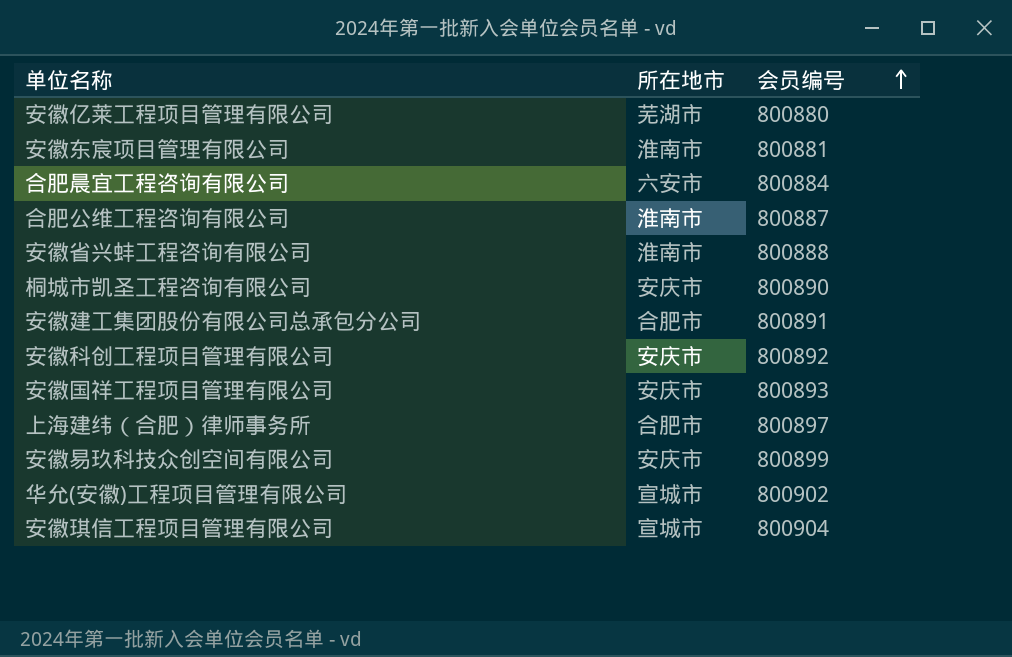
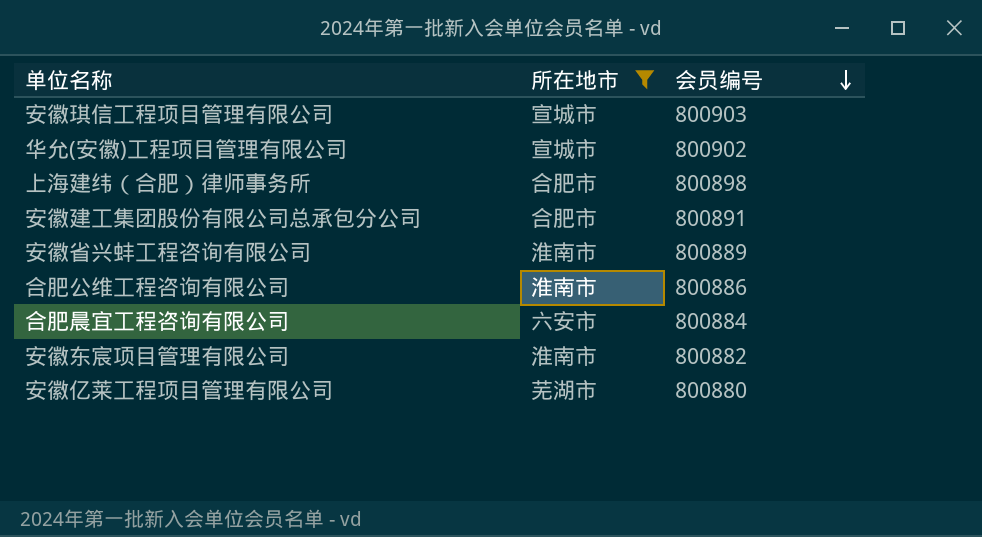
filter: none -> 所在地市 != 安庆市
row order: 会员编号 ascending -> 会员编号 descending
安徽琪信工程项目管理有限公司 | 会员编号: 800904 -> 800903
上海建纬（合肥）律师事务所 | 会员编号: 800897 -> 800898
安徽省兴蚌工程咨询有限公司 | 会员编号: 800888 -> 800889
合肥公维工程咨询有限公司 | 会员编号: 800887 -> 800886
安徽东宸项目管理有限公司 | 会员编号: 800881 -> 800882

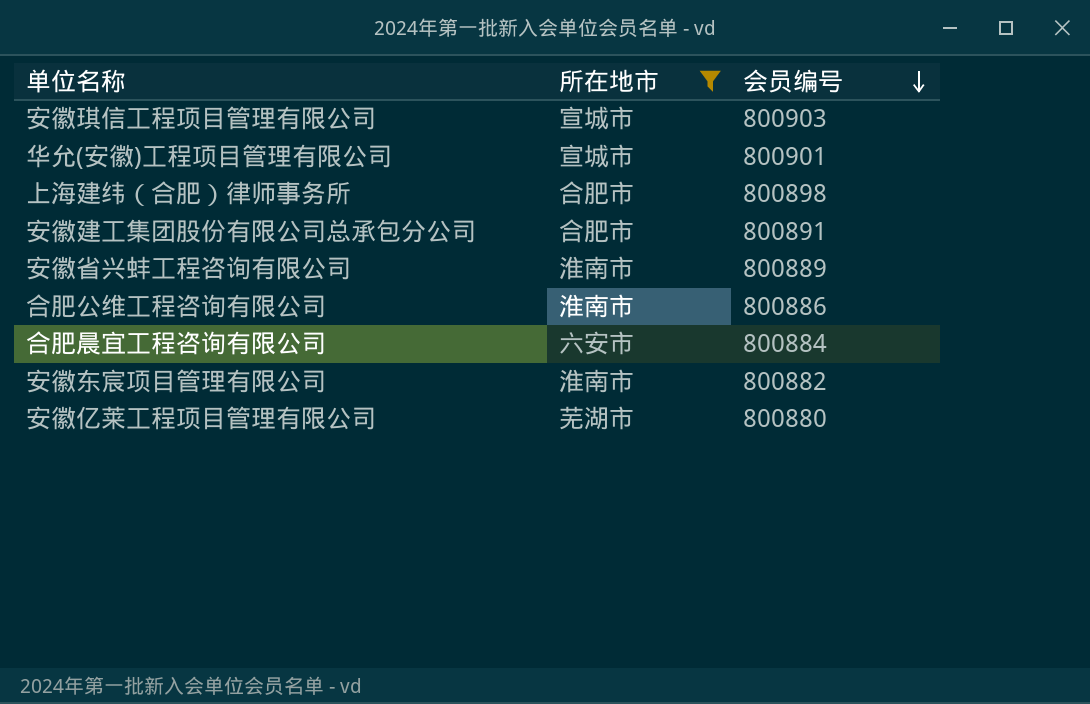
华允(安徽)工程项目管理有限公司 | 会员编号: 800902 -> 800901

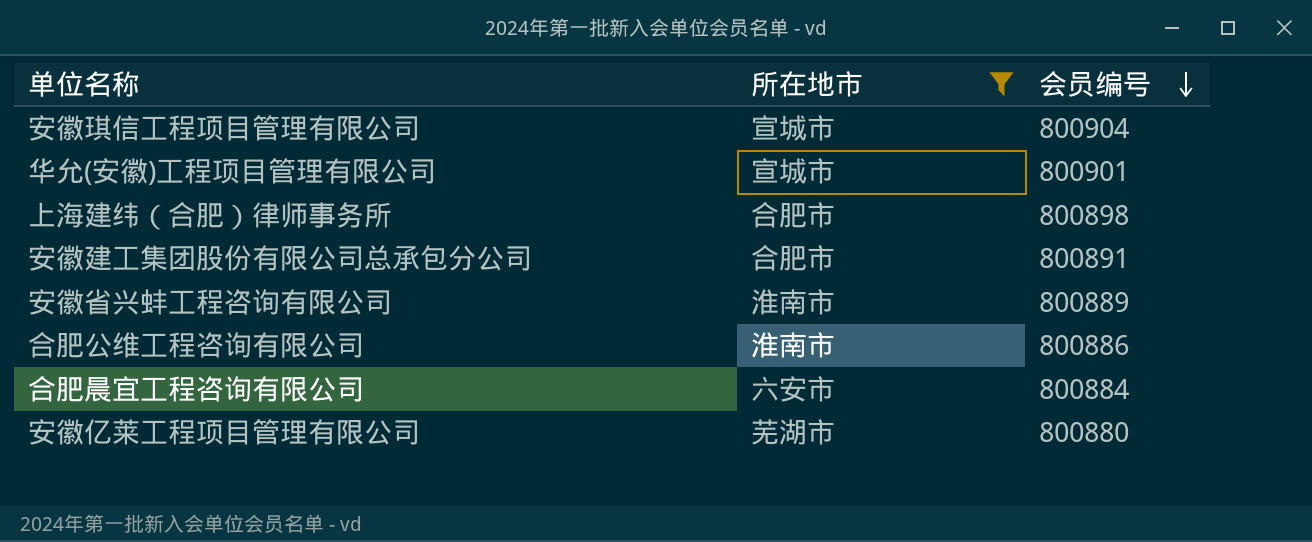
row 安徽东宸项目管理有限公司: 淮南市 | 800882 -> none
安徽琪信工程项目管理有限公司 | 会员编号: 800903 -> 800904

